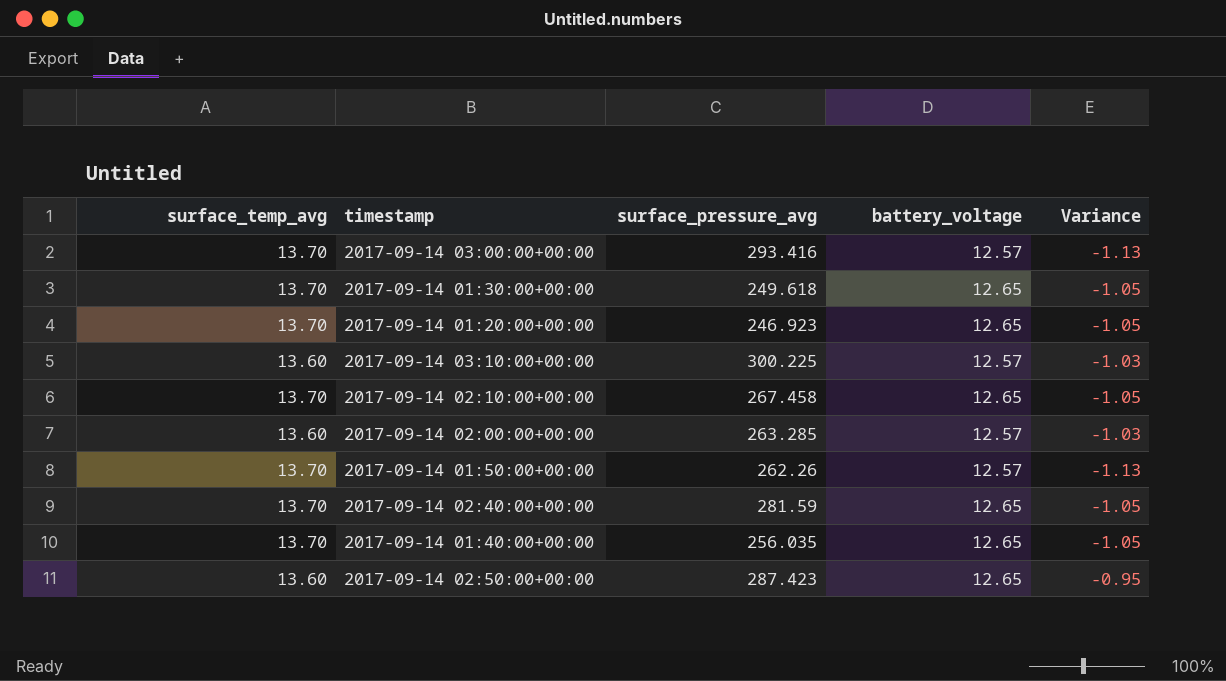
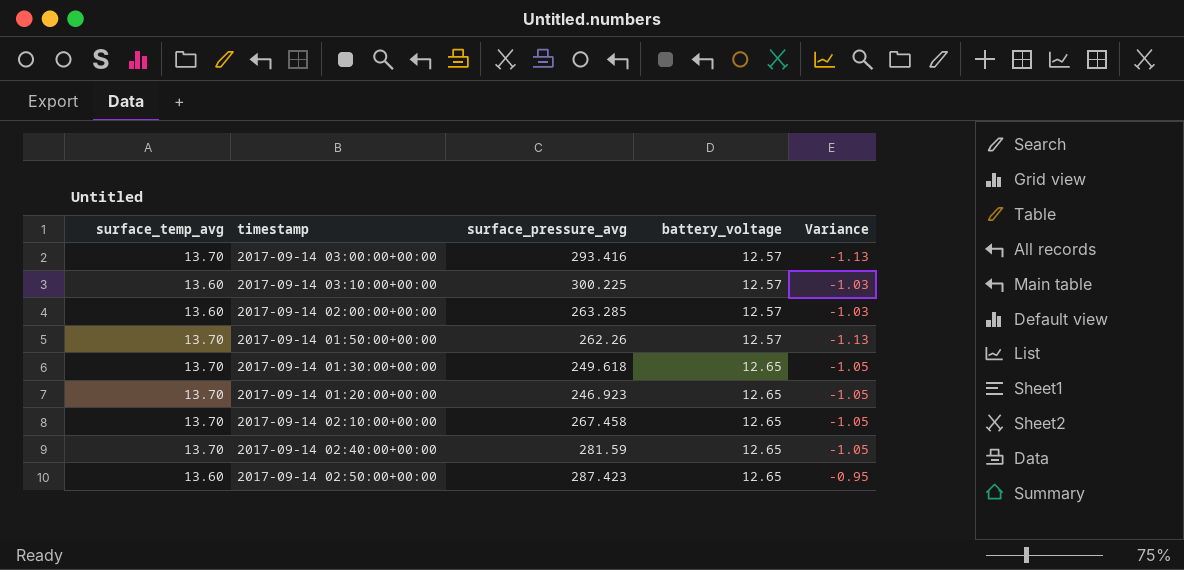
row order: none -> battery_voltage ascending
row 2017-09-14 01:40:00+00:00: 13.70 | 256.035 | 12.65 | -1.05 -> none

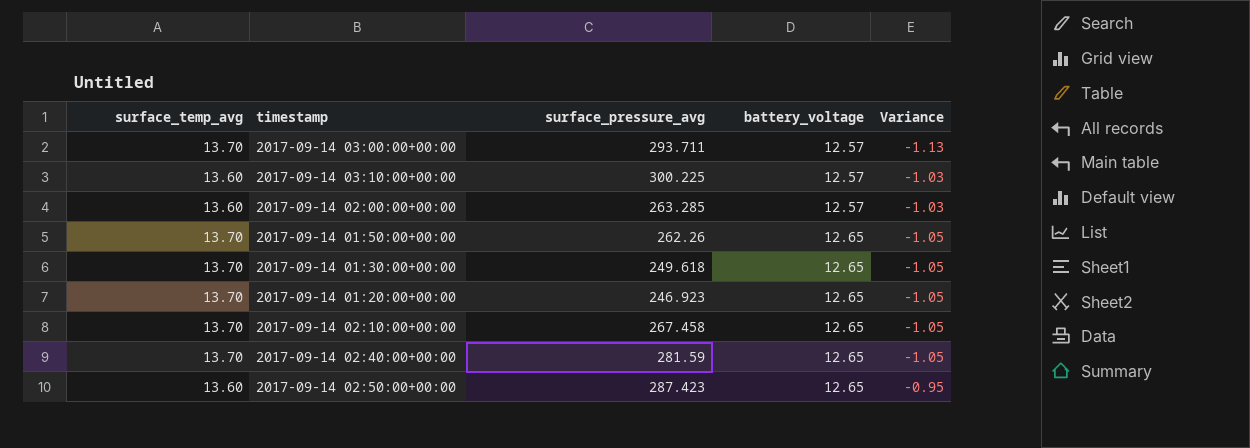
2017-09-14 03:00:00+00:00 | surface_pressure_avg: 293.416 -> 293.711
2017-09-14 01:50:00+00:00 | battery_voltage: 12.57 -> 12.65
2017-09-14 01:50:00+00:00 | Variance: -1.13 -> -1.05

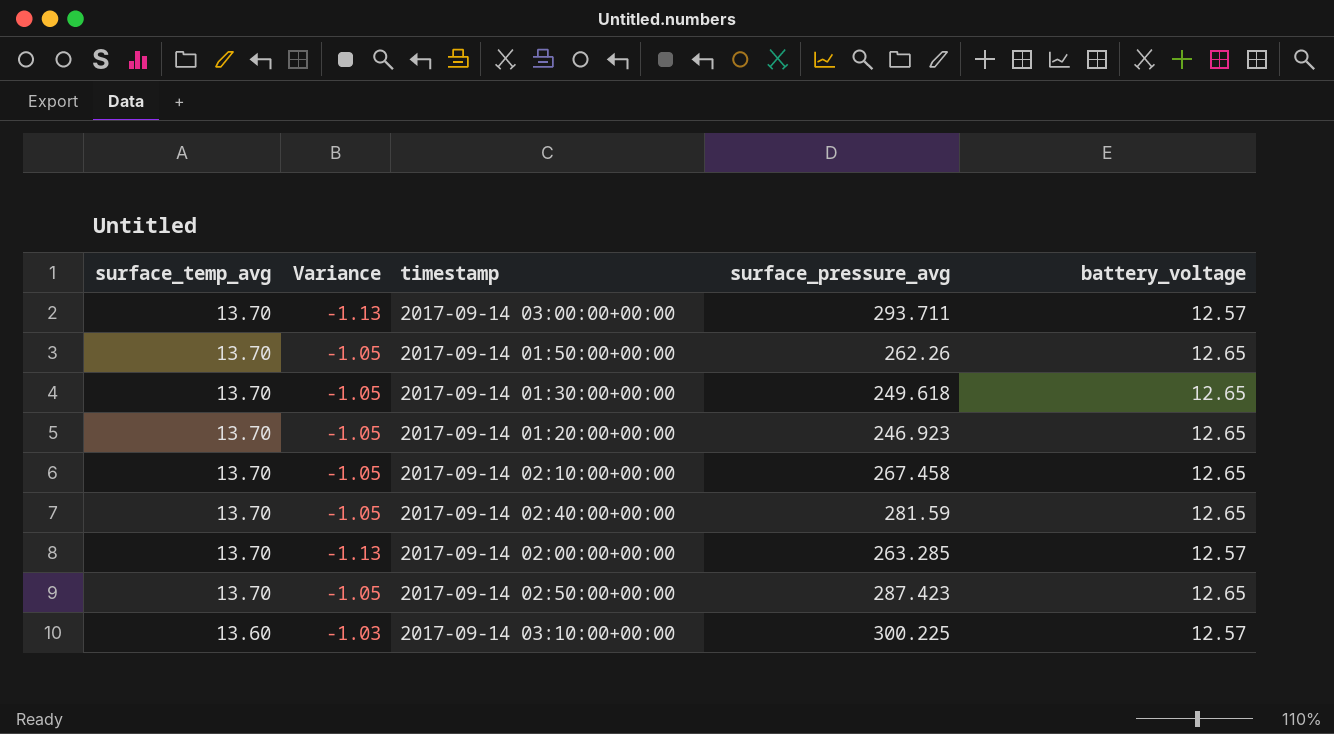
row order: battery_voltage ascending -> surface_temp_avg descending
column Variance | position: 5 -> 2
2017-09-14 02:00:00+00:00 | surface_temp_avg: 13.60 -> 13.70
2017-09-14 02:00:00+00:00 | Variance: -1.03 -> -1.13
2017-09-14 02:50:00+00:00 | surface_temp_avg: 13.60 -> 13.70
2017-09-14 02:50:00+00:00 | Variance: -0.95 -> -1.05

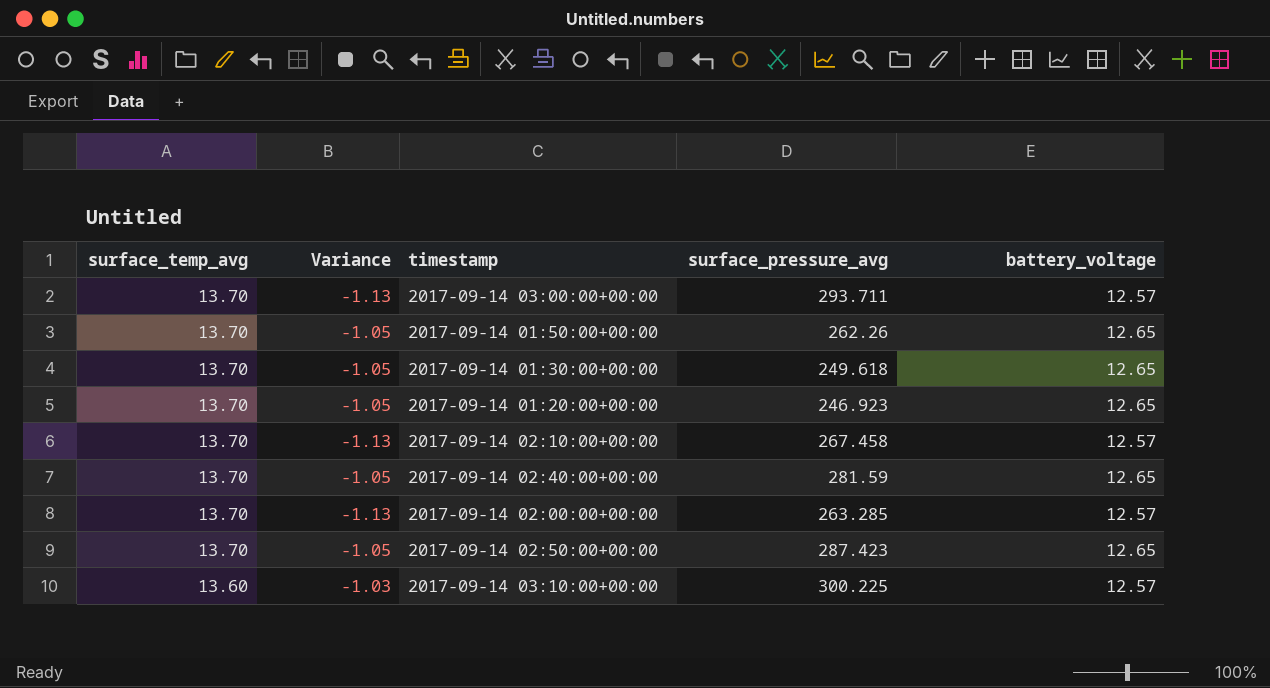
2017-09-14 02:10:00+00:00 | Variance: -1.05 -> -1.13
2017-09-14 02:10:00+00:00 | battery_voltage: 12.65 -> 12.57

